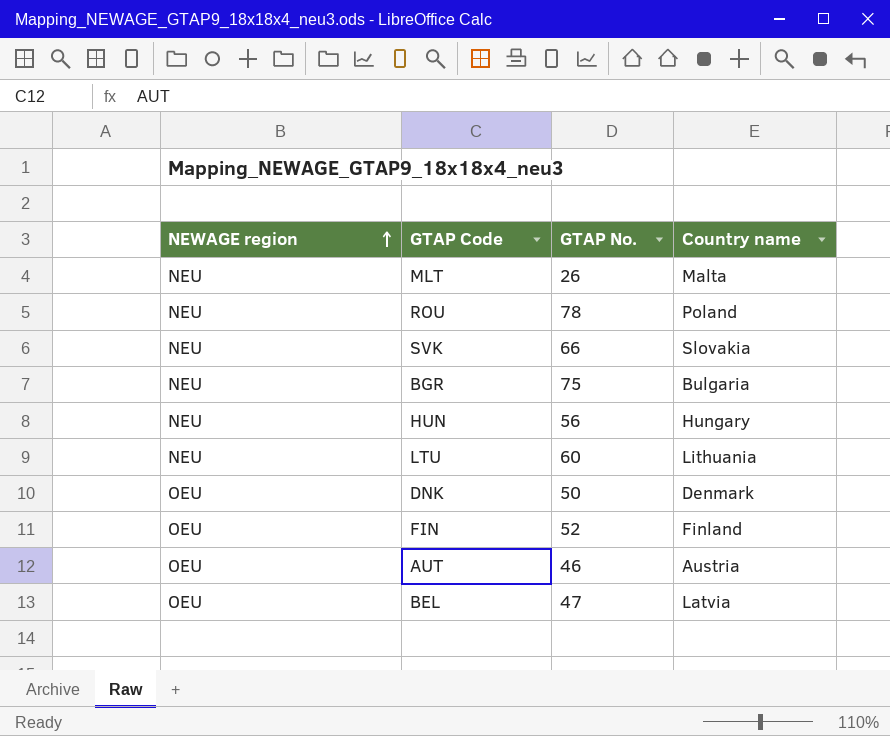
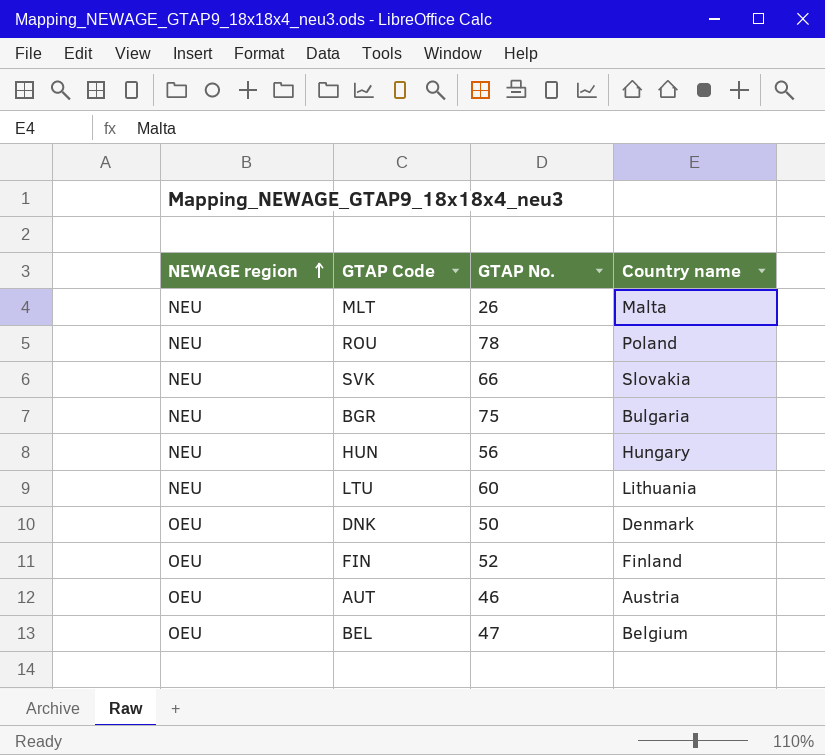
BEL | Country name: Latvia -> Belgium

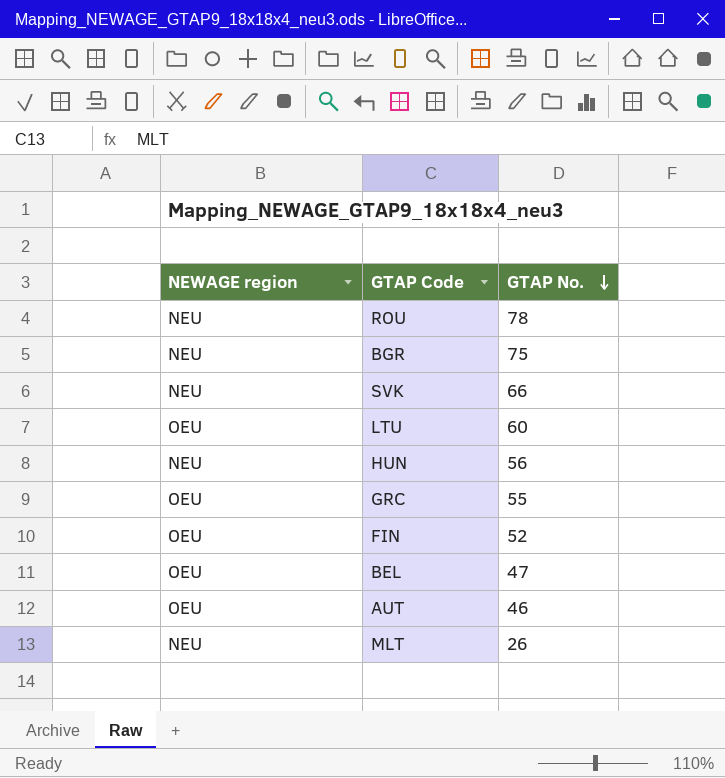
row order: NEWAGE region ascending -> GTAP No. descending
column Country name | position: 4 -> none
row DNK: OEU | 50 | Denmark -> none
LTU | NEWAGE region: NEU -> OEU
row GRC: none -> OEU | 55

